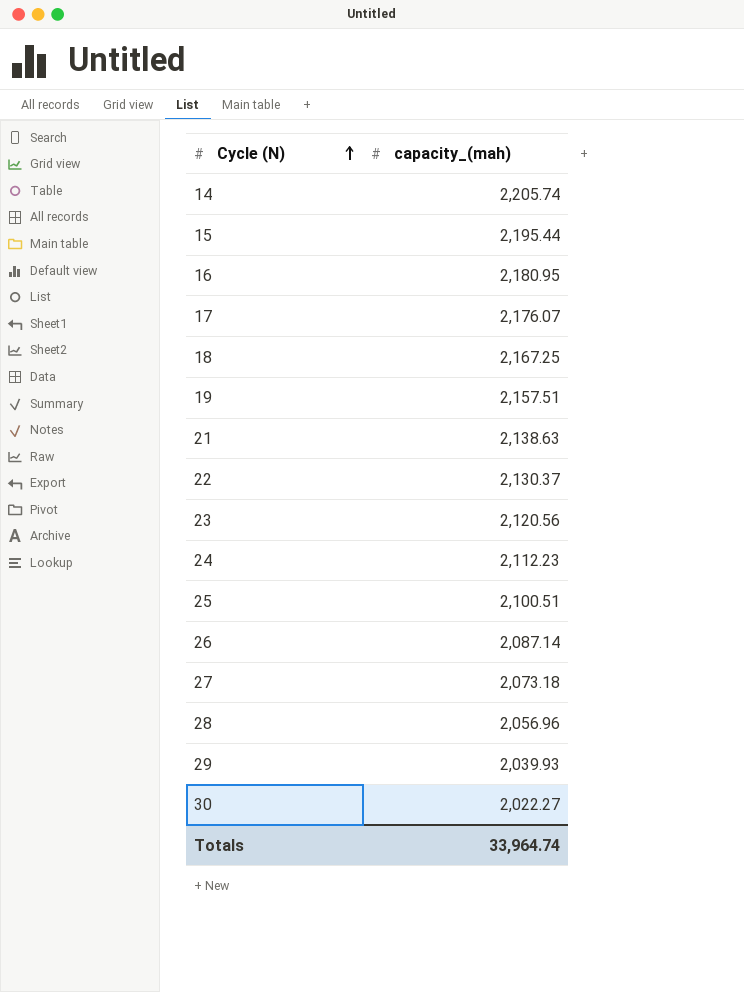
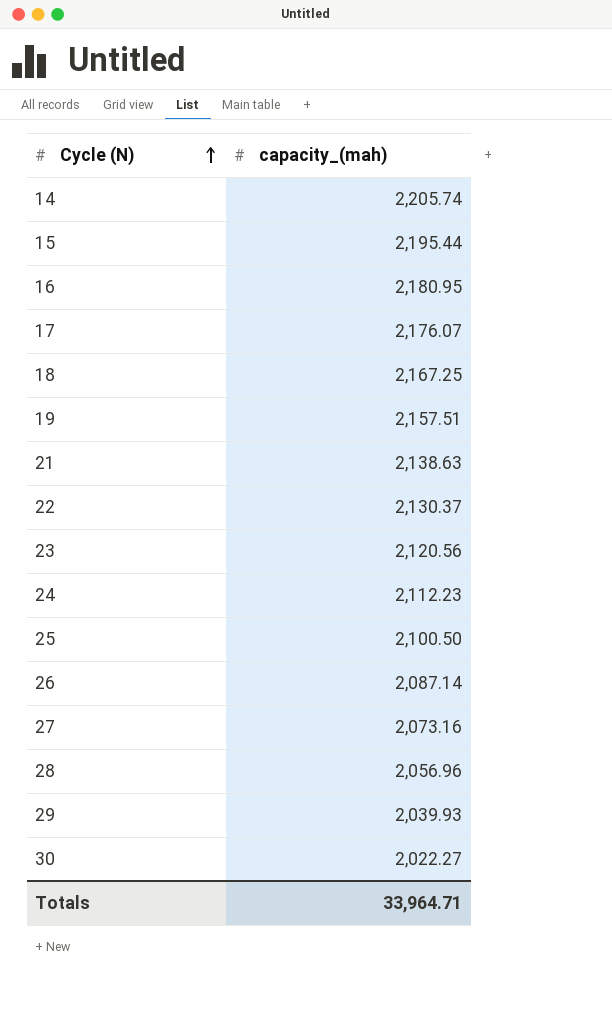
25 | capacity_(mah): 2,100.51 -> 2,100.50
27 | capacity_(mah): 2,073.18 -> 2,073.16
Totals | capacity_(mah): 33,964.74 -> 33,964.71

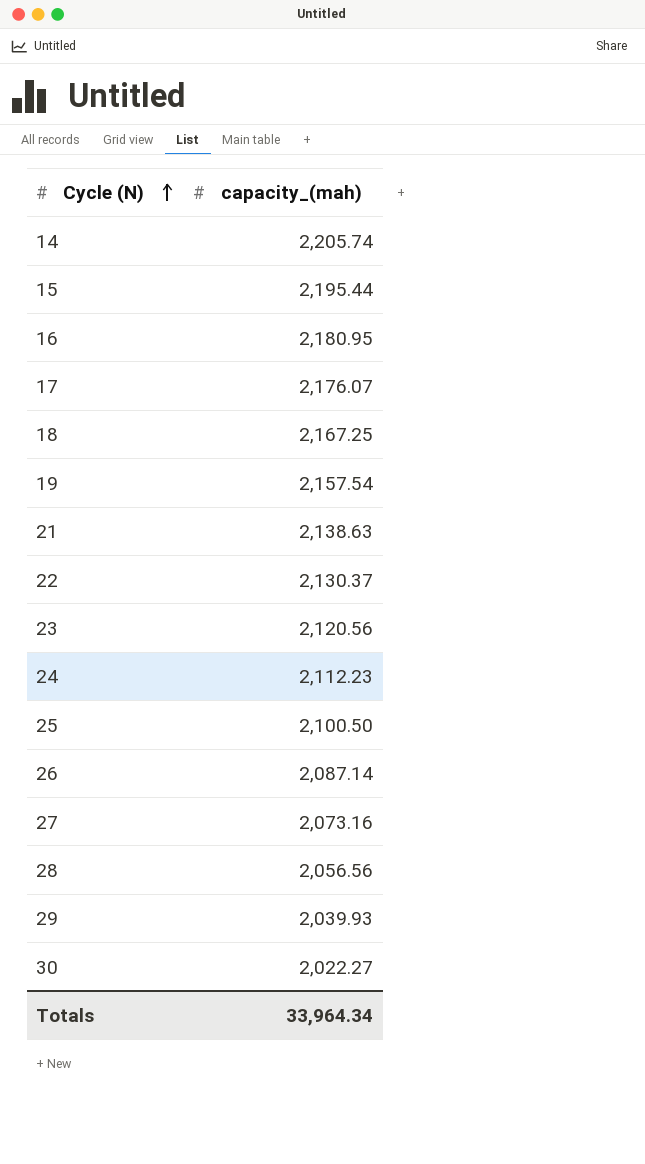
19 | capacity_(mah): 2,157.51 -> 2,157.54
28 | capacity_(mah): 2,056.96 -> 2,056.56
Totals | capacity_(mah): 33,964.71 -> 33,964.34

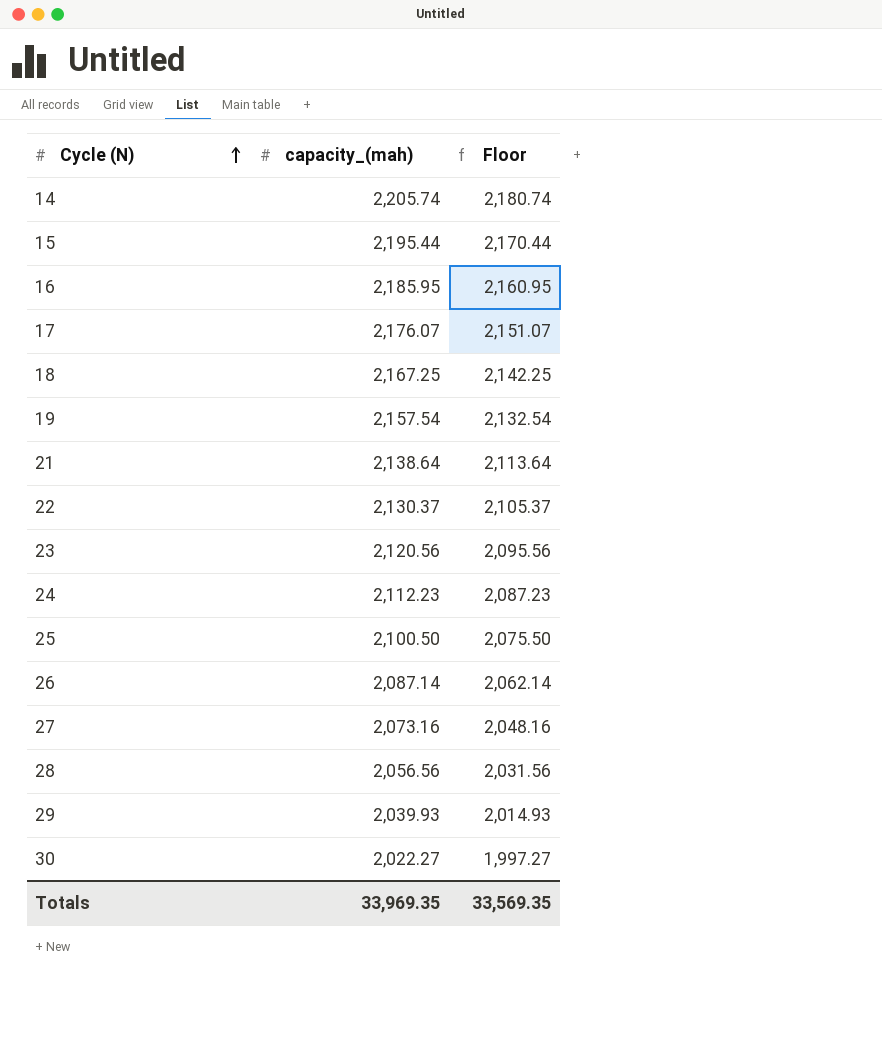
column Floor | formula: none -> [capacity_(mah)] - 25
16 | capacity_(mah): 2,180.95 -> 2,185.95
21 | capacity_(mah): 2,138.63 -> 2,138.64
Totals | capacity_(mah): 33,964.34 -> 33,969.35

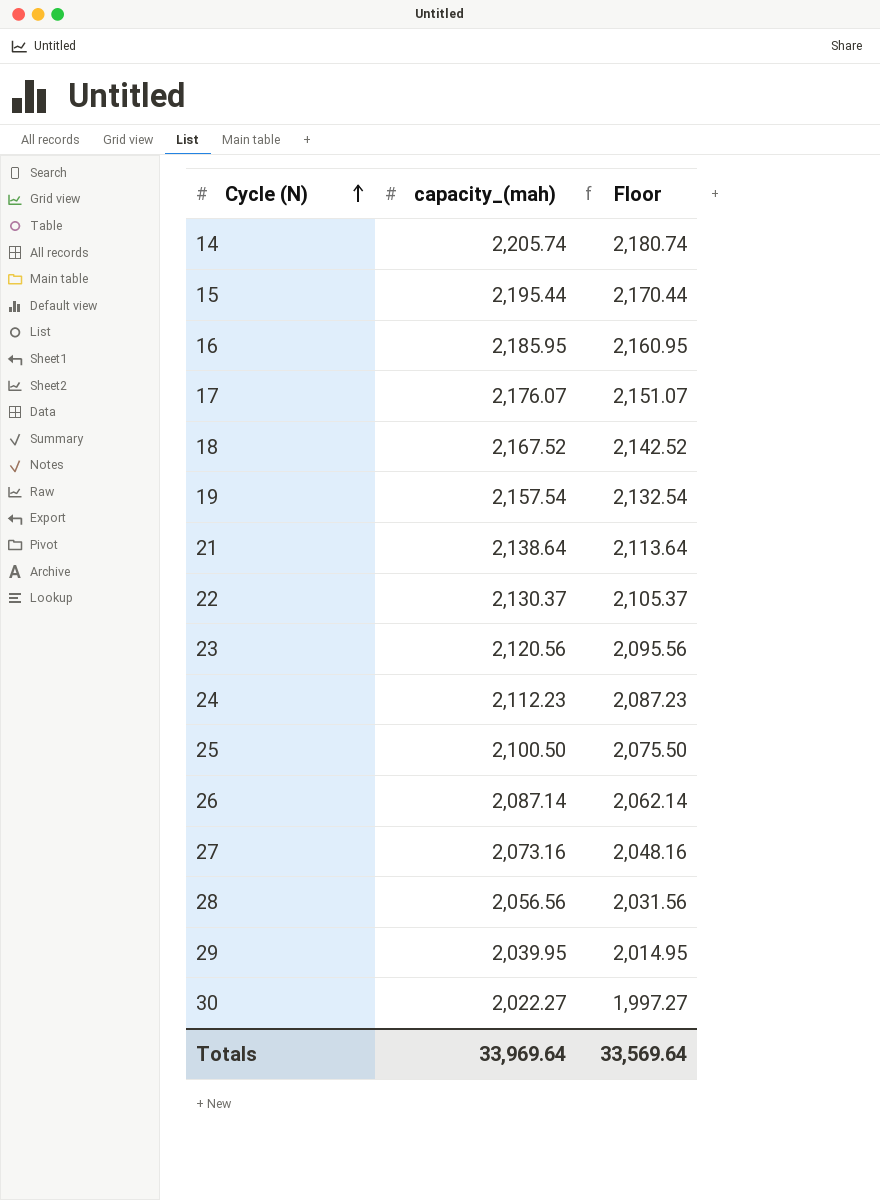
18 | capacity_(mah): 2,167.25 -> 2,167.52
18 | Floor: 2,142.25 -> 2,142.52
29 | capacity_(mah): 2,039.93 -> 2,039.95
29 | Floor: 2,014.93 -> 2,014.95
Totals | capacity_(mah): 33,969.35 -> 33,969.64
Totals | Floor: 33,569.35 -> 33,569.64

